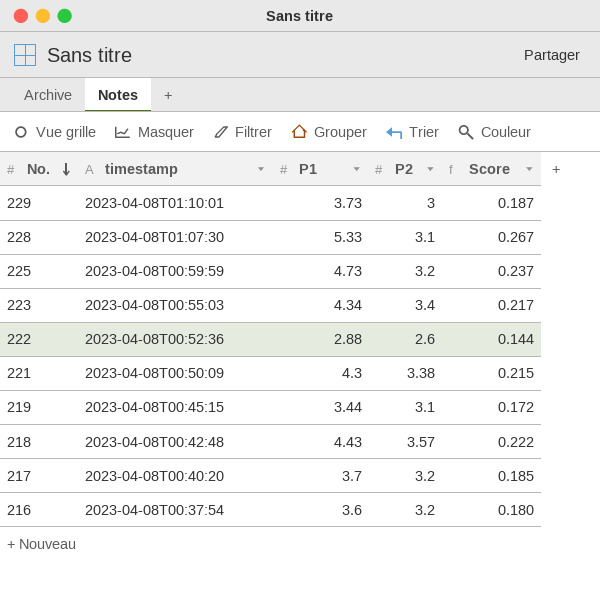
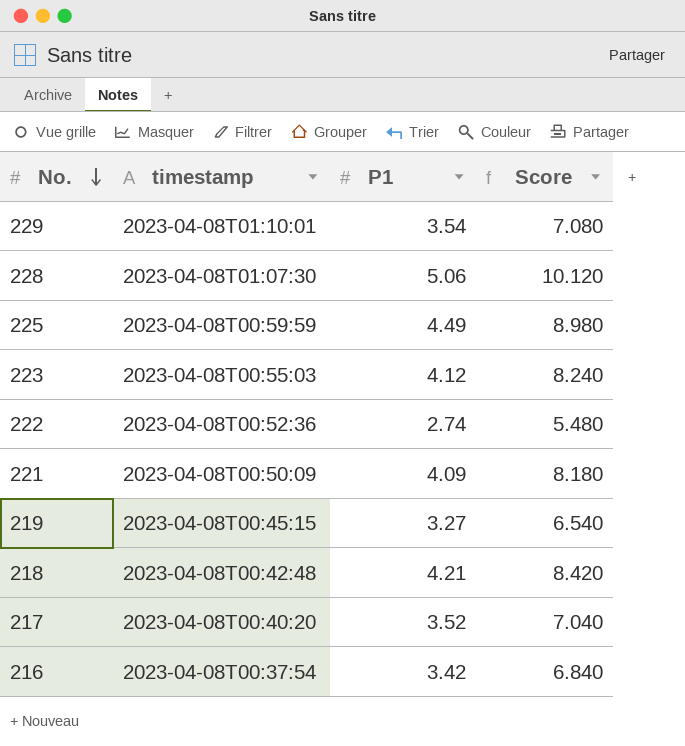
column P2 | position: 4 -> none
column Score | formula: [P1] * 0.05 -> [P1] * 2
229 | P1: 3.73 -> 3.54
228 | P1: 5.33 -> 5.06
225 | P1: 4.73 -> 4.49
223 | P1: 4.34 -> 4.12
222 | P1: 2.88 -> 2.74
221 | P1: 4.3 -> 4.09
219 | P1: 3.44 -> 3.27
218 | P1: 4.43 -> 4.21
217 | P1: 3.7 -> 3.52
216 | P1: 3.6 -> 3.42

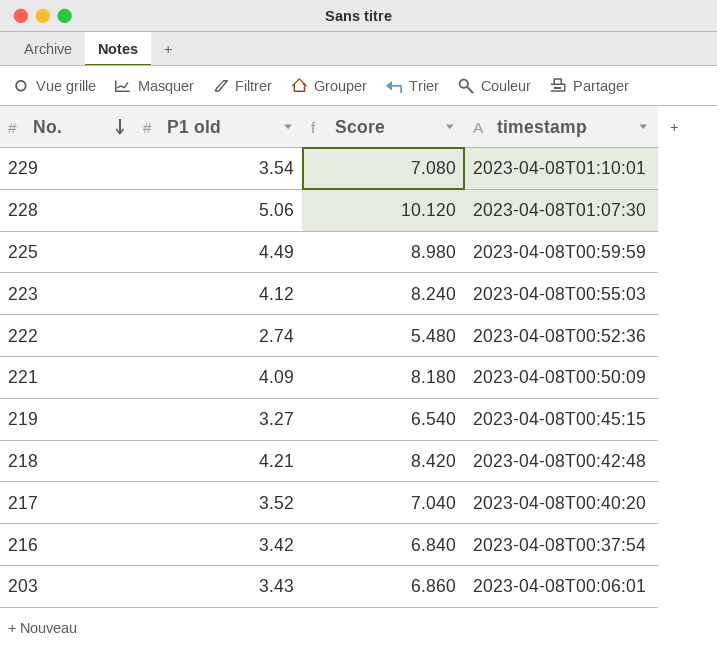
column name: P1 -> P1 old
column timestamp | position: 2 -> 4
row 203: none -> 3.43 | 6.860 | 2023-04-08T00:06:01

